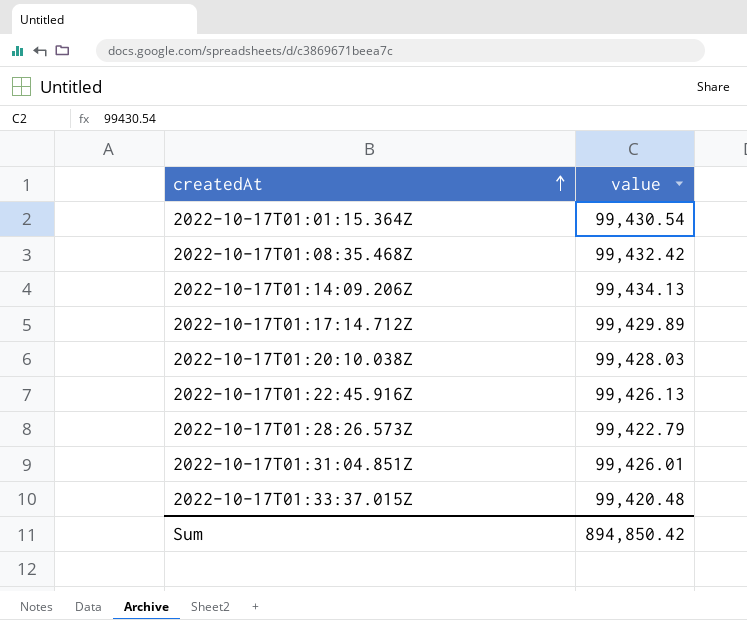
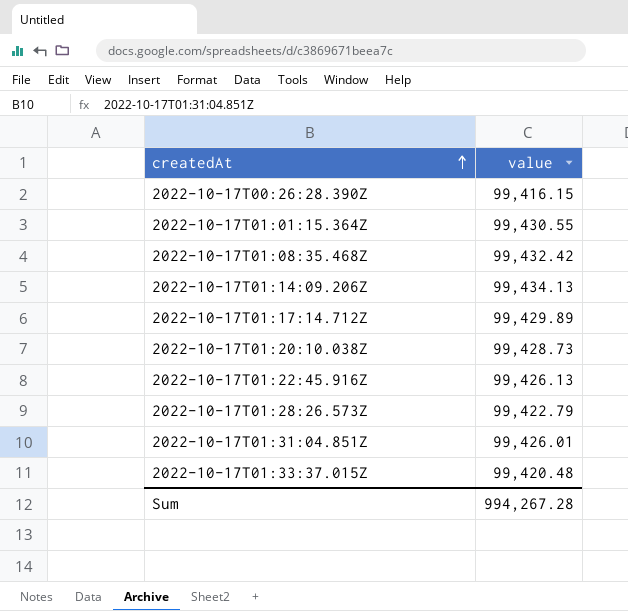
row 2022-10-17T00:26:28.390Z: none -> 99,416.15
2022-10-17T01:01:15.364Z | value: 99,430.54 -> 99,430.55
2022-10-17T01:20:10.038Z | value: 99,428.03 -> 99,428.73
Sum | value: 894,850.42 -> 994,267.28

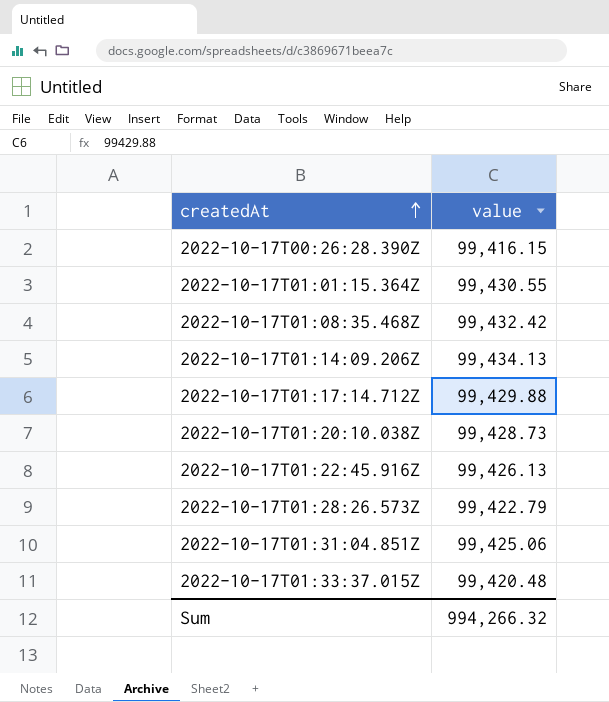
2022-10-17T01:17:14.712Z | value: 99,429.89 -> 99,429.88
2022-10-17T01:31:04.851Z | value: 99,426.01 -> 99,425.06
Sum | value: 994,267.28 -> 994,266.32

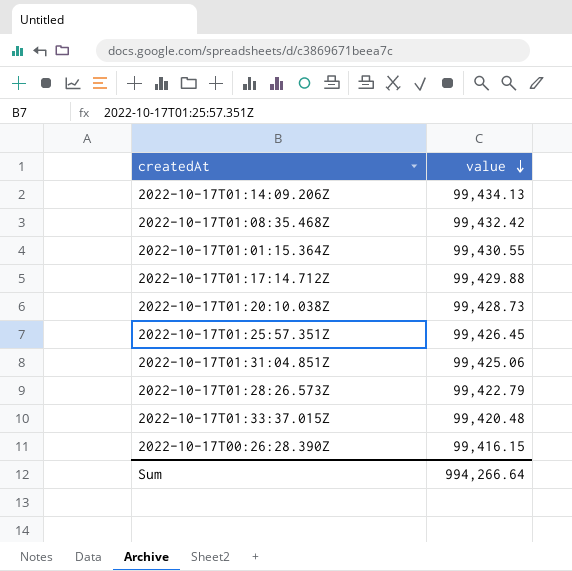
row order: createdAt ascending -> value descending
row 2022-10-17T01:22:45.916Z: 99,426.13 -> none
row 2022-10-17T01:25:57.351Z: none -> 99,426.45
Sum | value: 994,266.32 -> 994,266.64

